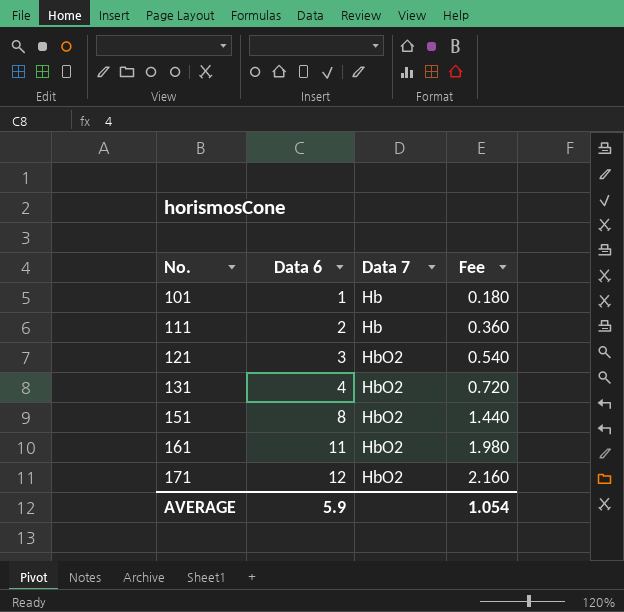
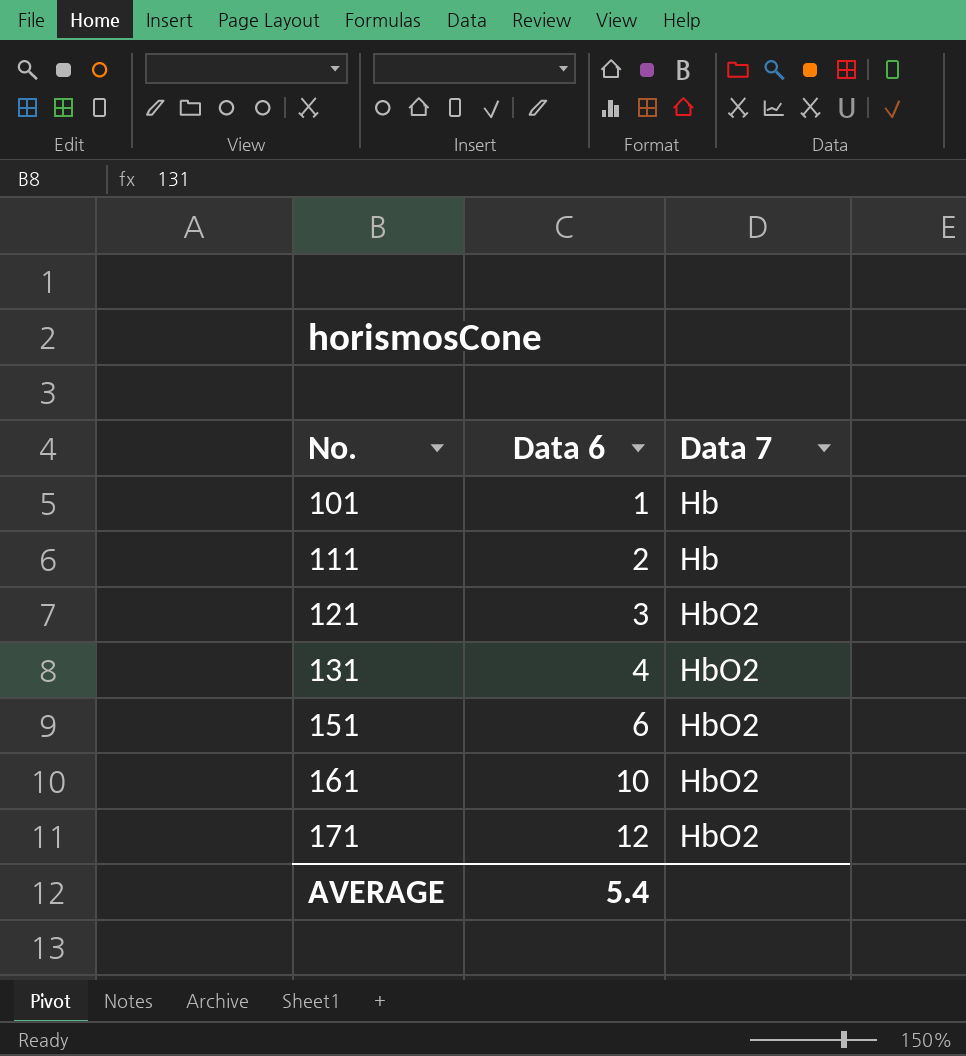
column Fee | formula: [Data 6] * 0.18 -> none
151 | Data 6: 8 -> 6
161 | Data 6: 11 -> 10
AVERAGE | Data 6: 5.9 -> 5.4

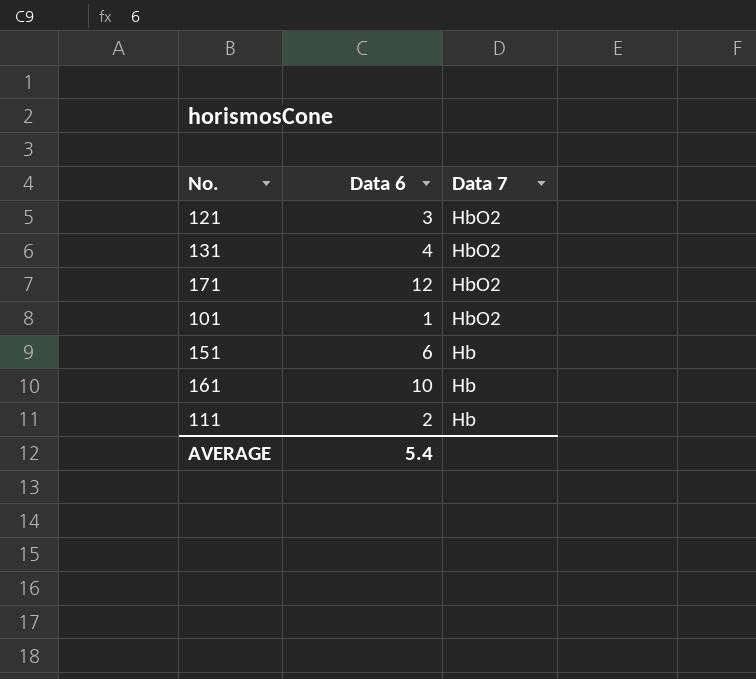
row order: No. ascending -> Data 7 descending
101 | Data 7: Hb -> HbO2
151 | Data 7: HbO2 -> Hb
161 | Data 7: HbO2 -> Hb

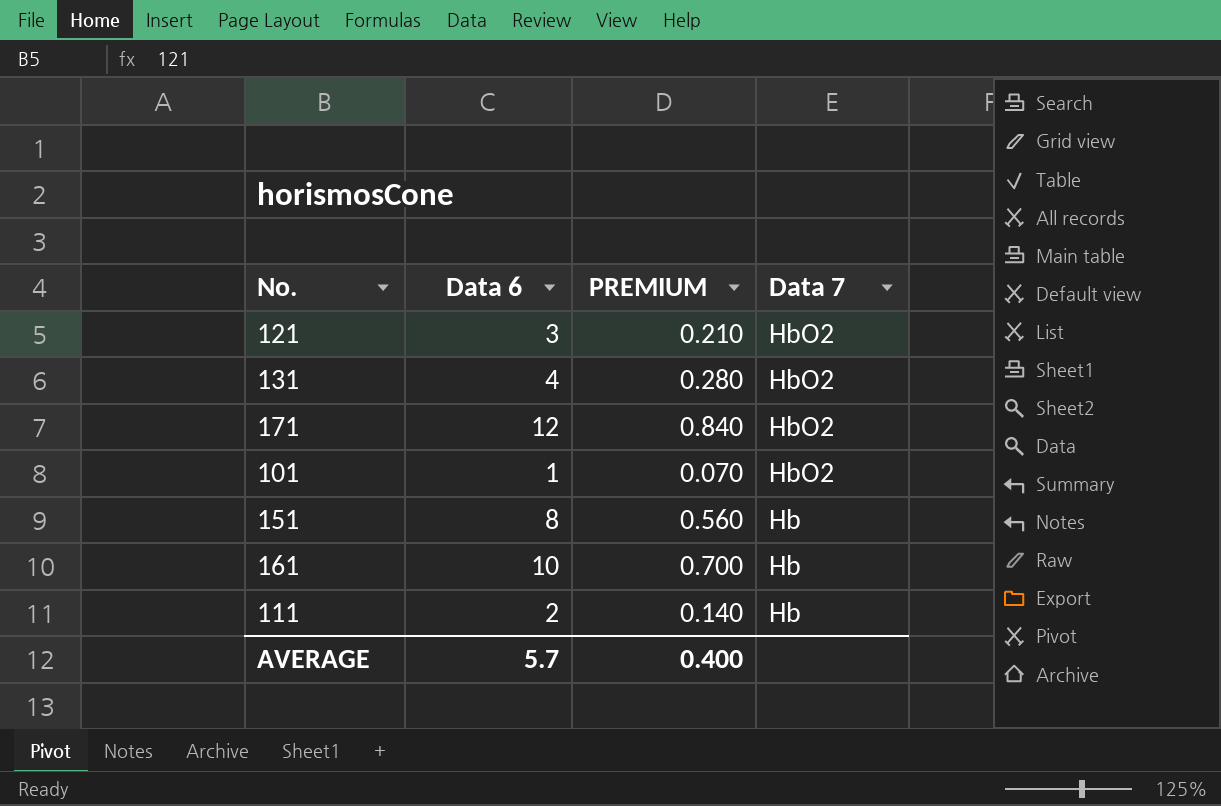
column PREMIUM | formula: none -> [Data 6] * 0.07
151 | Data 6: 6 -> 8
AVERAGE | Data 6: 5.4 -> 5.7

